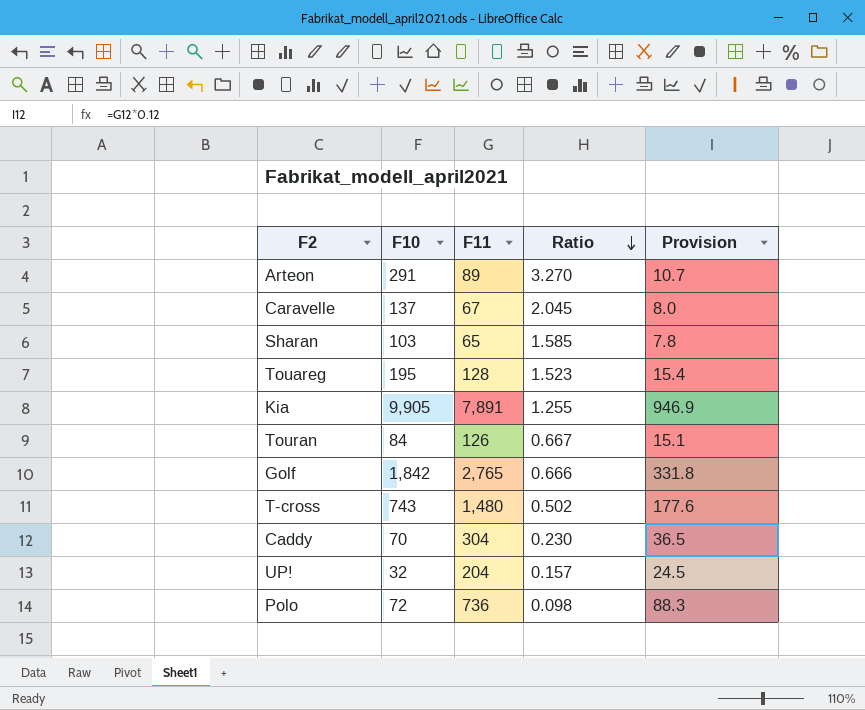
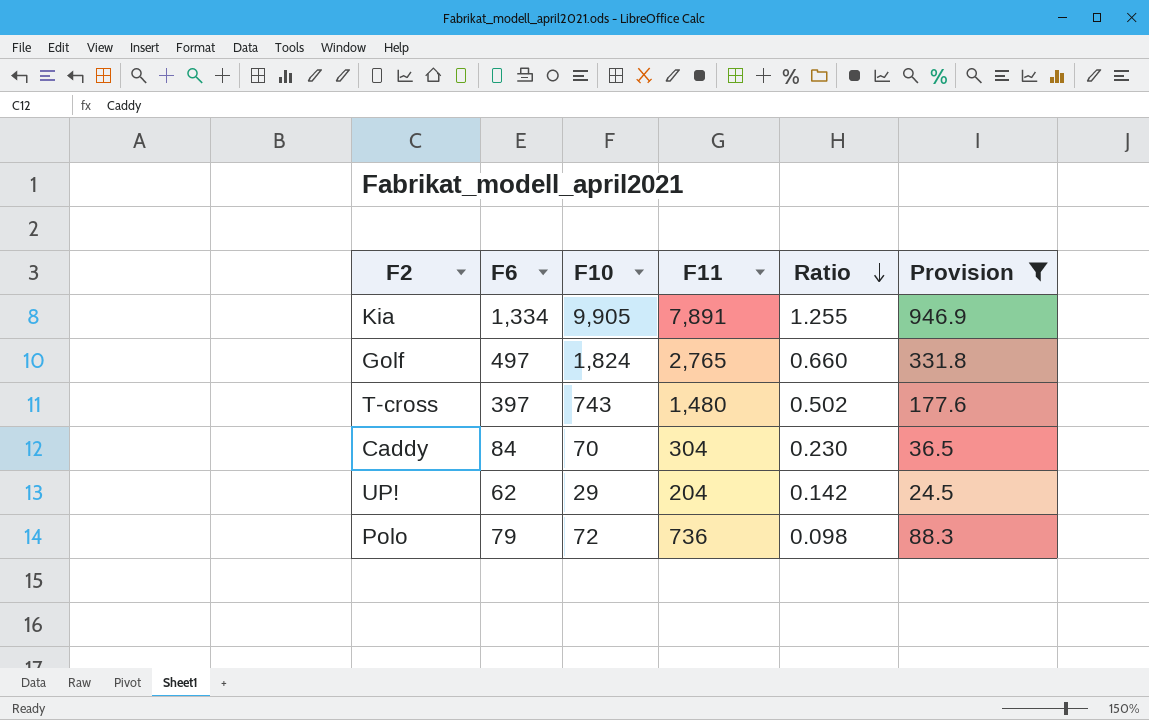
filter: none -> Provision >= 24.5
column F6 | position: none -> 2
Golf | F10: 1,842 -> 1,824
Golf | Ratio: 0.666 -> 0.660
UP! | F10: 32 -> 29
UP! | Ratio: 0.157 -> 0.142

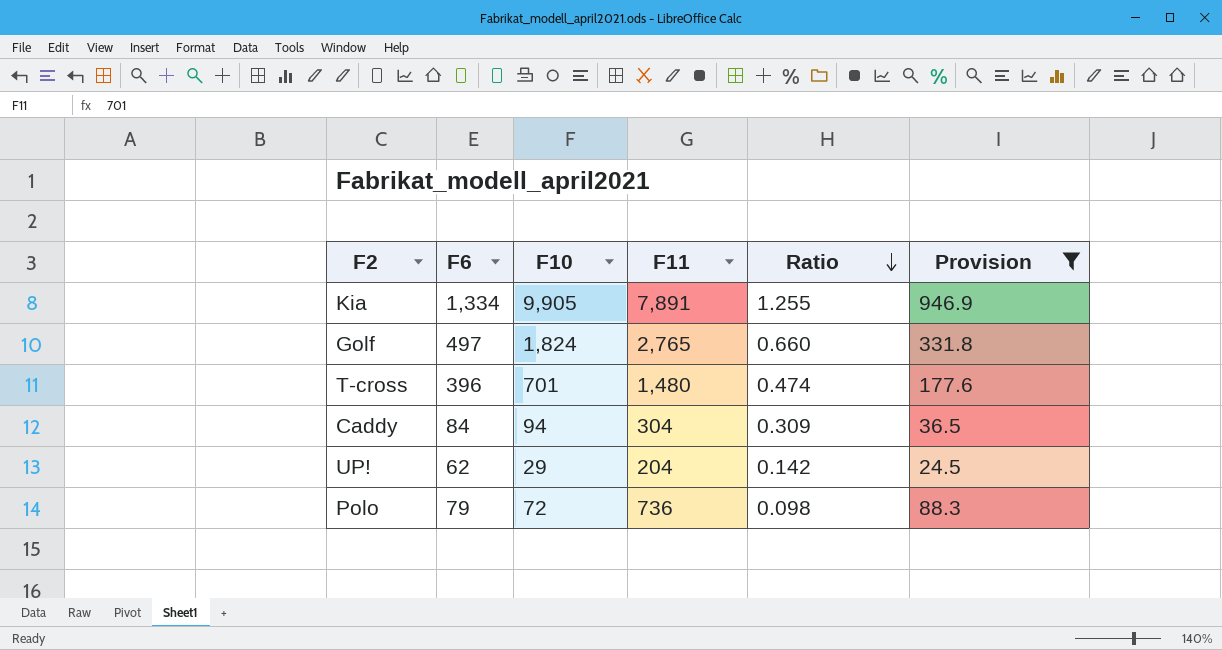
T-cross | F6: 397 -> 396
T-cross | F10: 743 -> 701
T-cross | Ratio: 0.502 -> 0.474
Caddy | F10: 70 -> 94
Caddy | Ratio: 0.230 -> 0.309

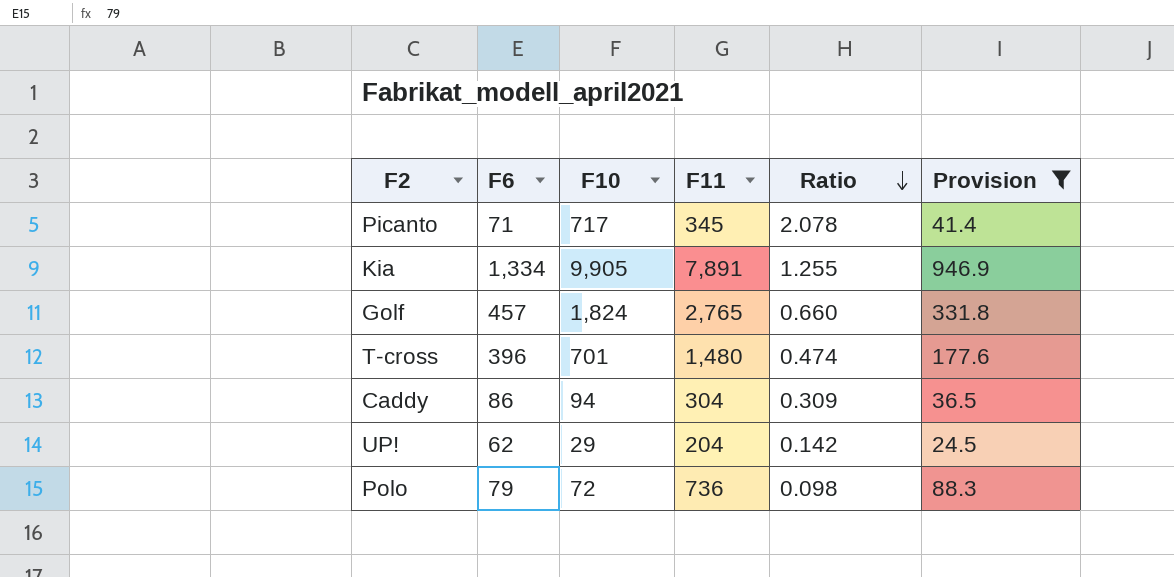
row Picanto: none -> 71 | 717 | 345 | 2.078 | 41.4
Golf | F6: 497 -> 457
Caddy | F6: 84 -> 86

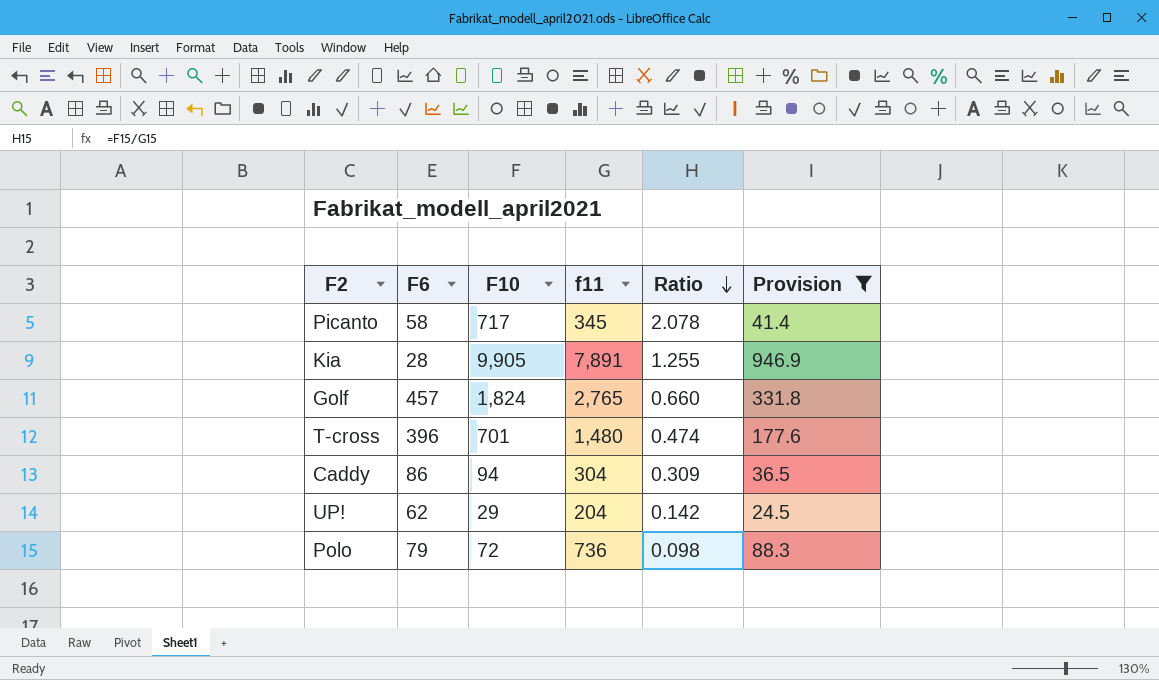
column name: F11 -> f11
Picanto | F6: 71 -> 58
Kia | F6: 1,334 -> 28

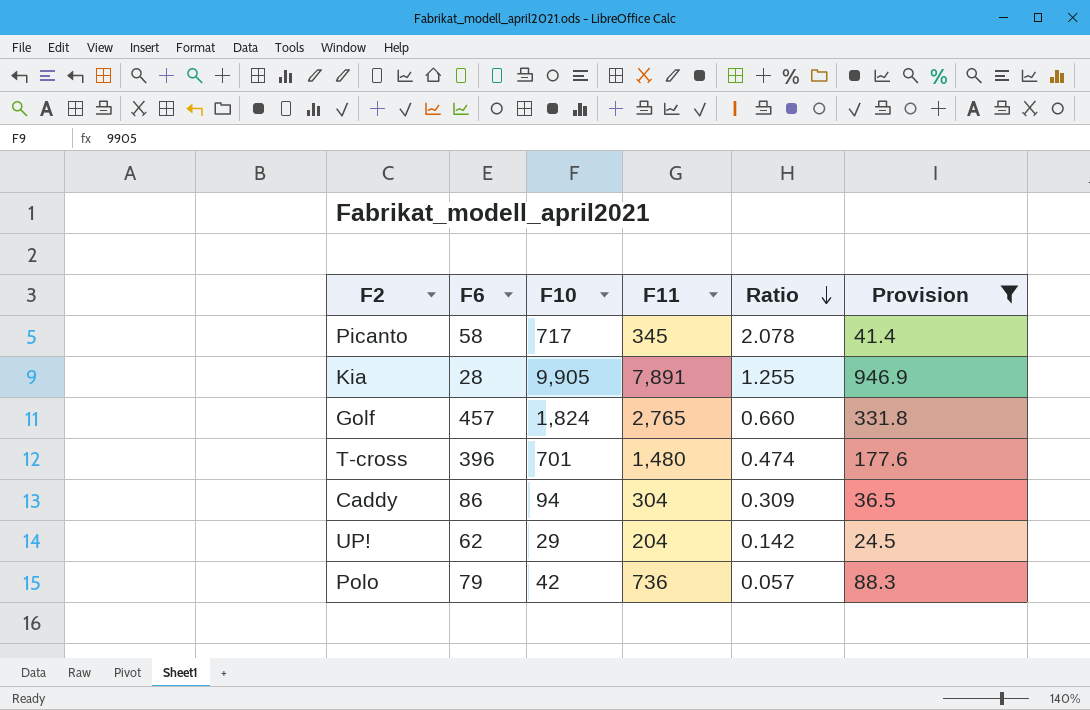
column name: f11 -> F11
Polo | F10: 72 -> 42
Polo | Ratio: 0.098 -> 0.057

